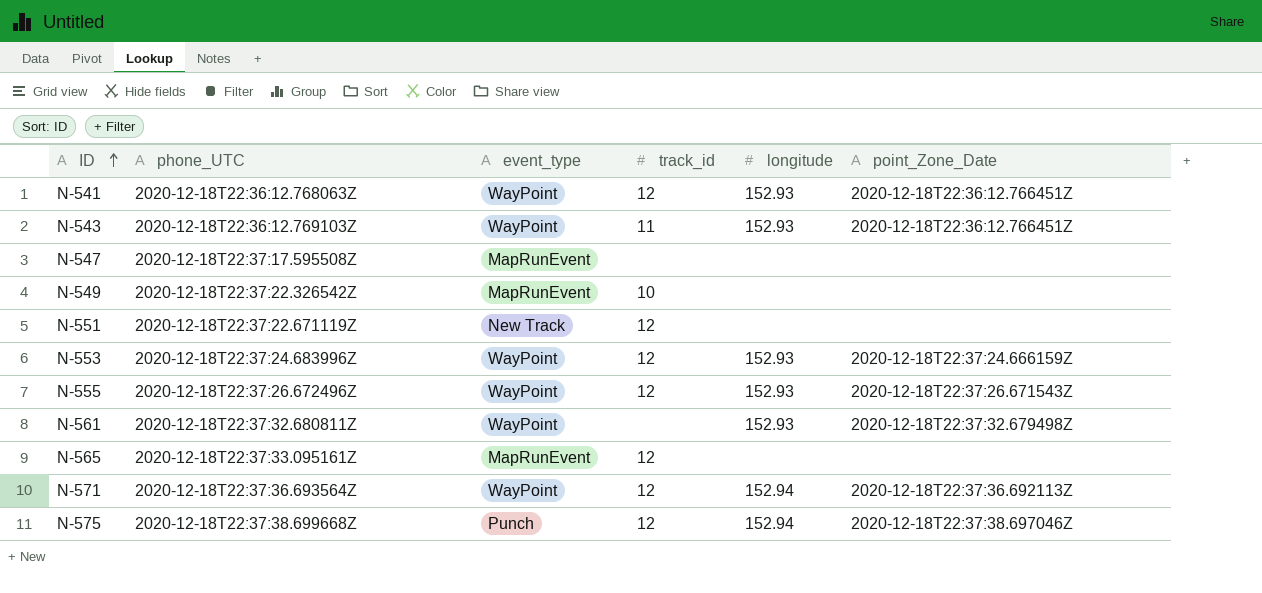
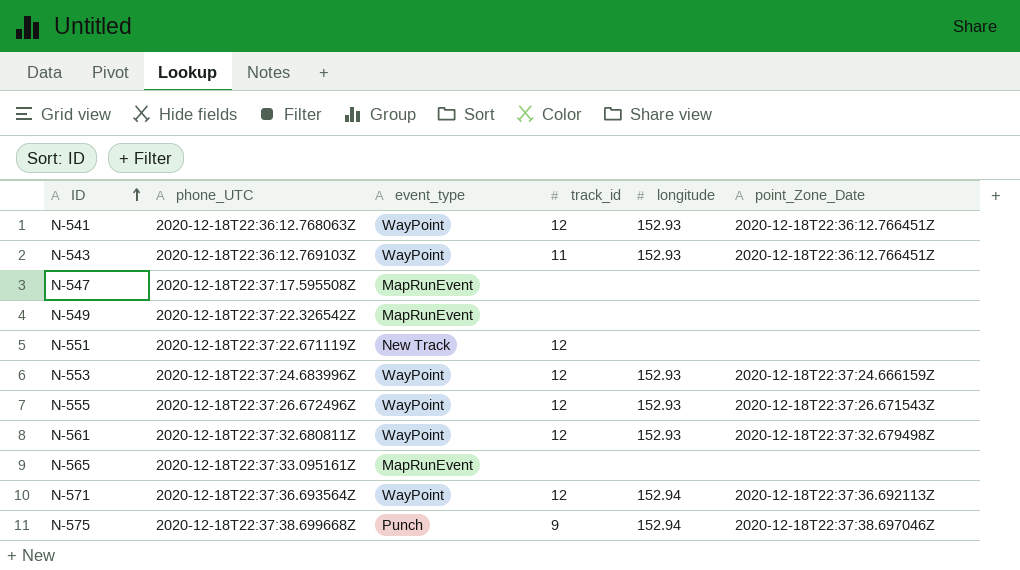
N-549 | track_id: 10 -> none
N-561 | track_id: none -> 12
N-565 | track_id: 12 -> none
N-575 | track_id: 12 -> 9

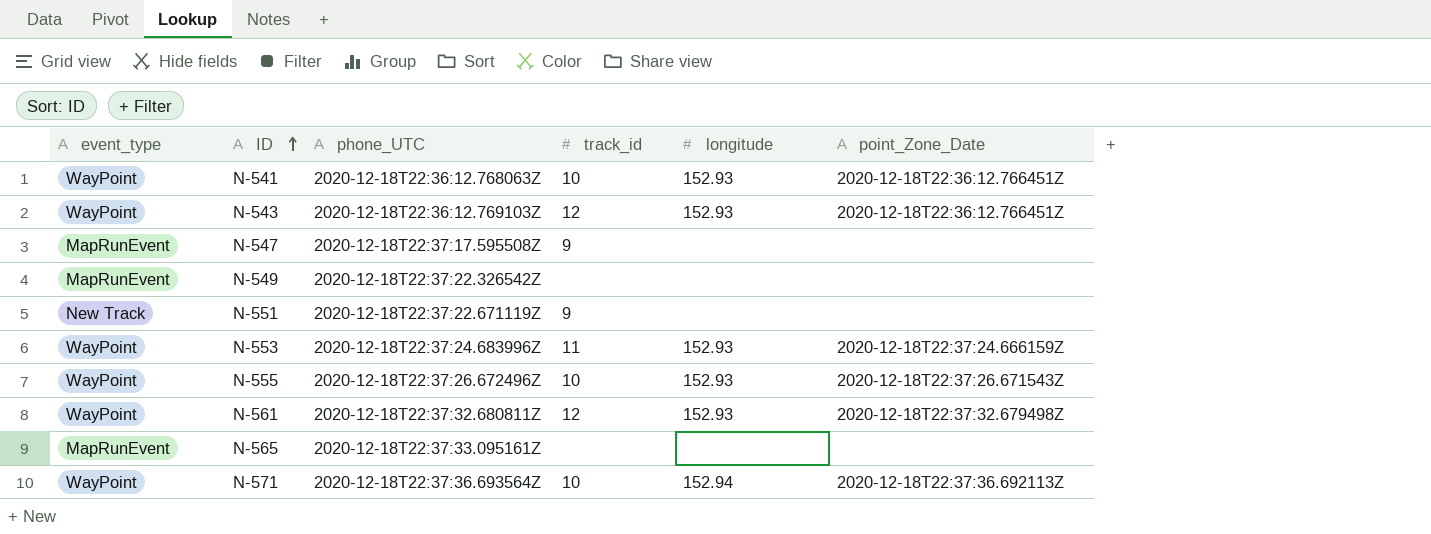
column event_type | position: 3 -> 1
row N-575: 2020-12-18T22:37:38.699668Z | Punch | 9 | 152.94 | 2020-12-18T22:37:38.697046Z -> none
N-541 | track_id: 12 -> 10
N-543 | track_id: 11 -> 12
N-547 | track_id: none -> 9
N-551 | track_id: 12 -> 9
N-553 | track_id: 12 -> 11
N-555 | track_id: 12 -> 10
N-571 | track_id: 12 -> 10

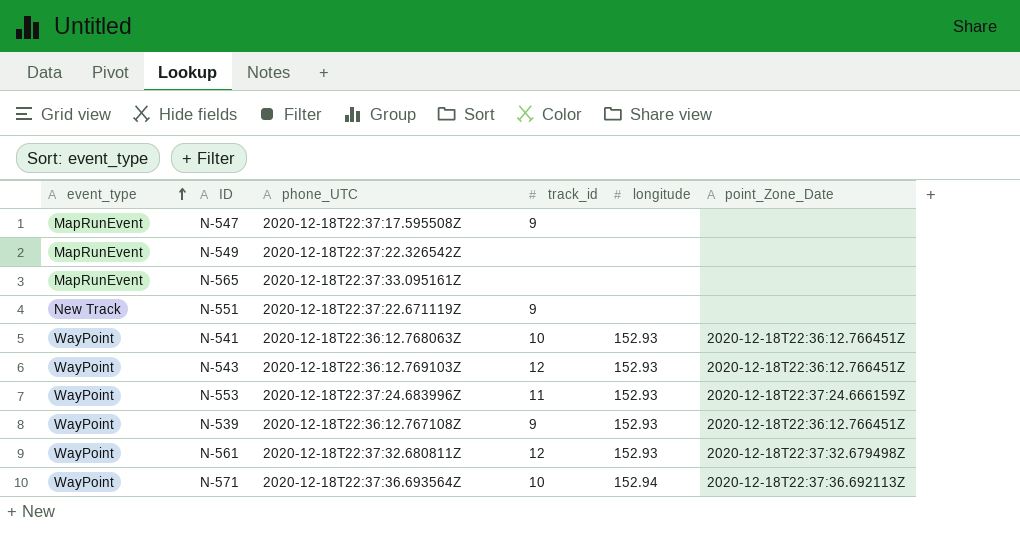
row order: ID ascending -> event_type ascending
row N-555: WayPoint | 2020-12-18T22:37:26.672496Z | 10 | 152.93 | 2020-12-18T22:37:26.671543Z -> none
row N-539: none -> WayPoint | 2020-12-18T22:36:12.767108Z | 9 | 152.93 | 2020-12-18T22:36:12.766451Z

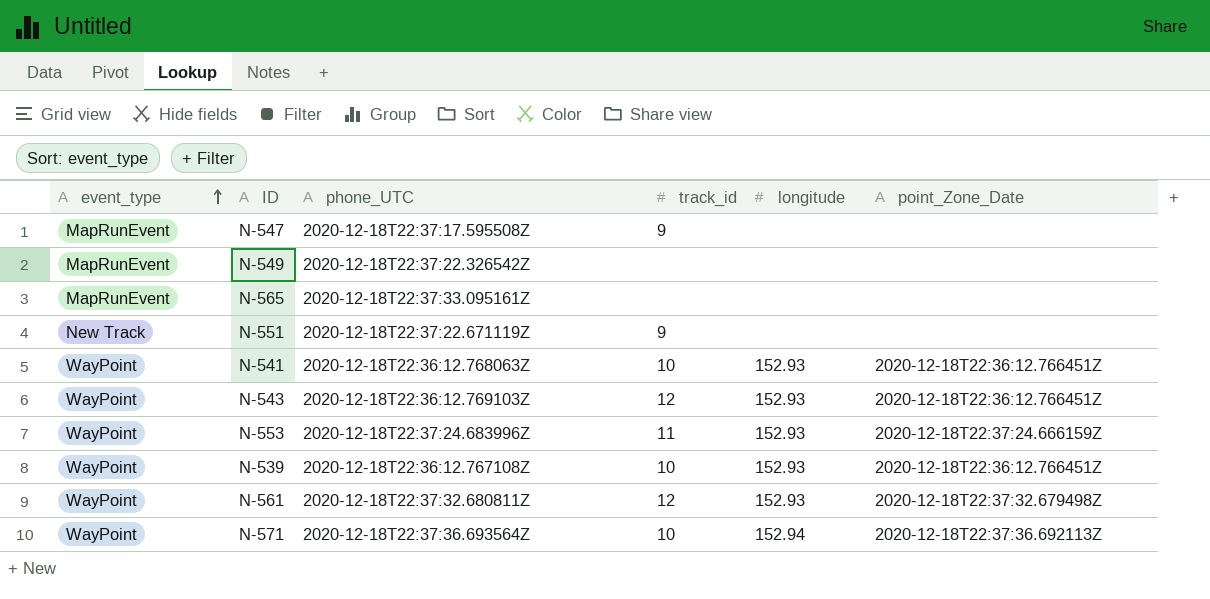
N-539 | track_id: 9 -> 10

